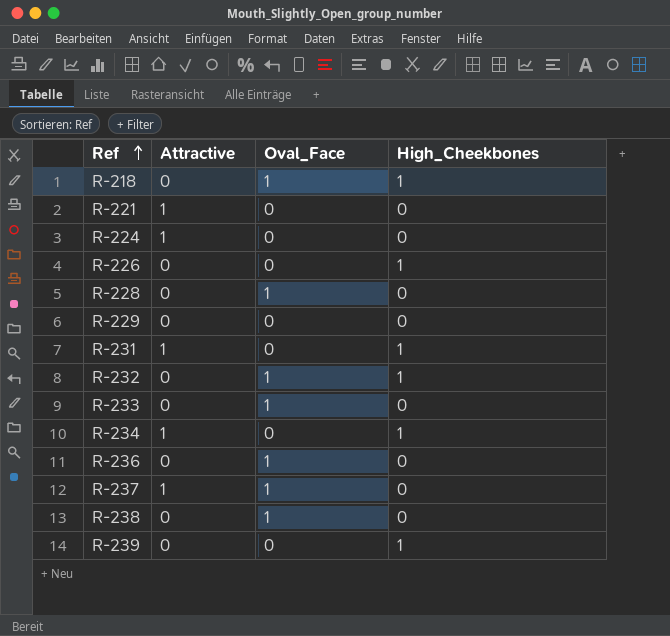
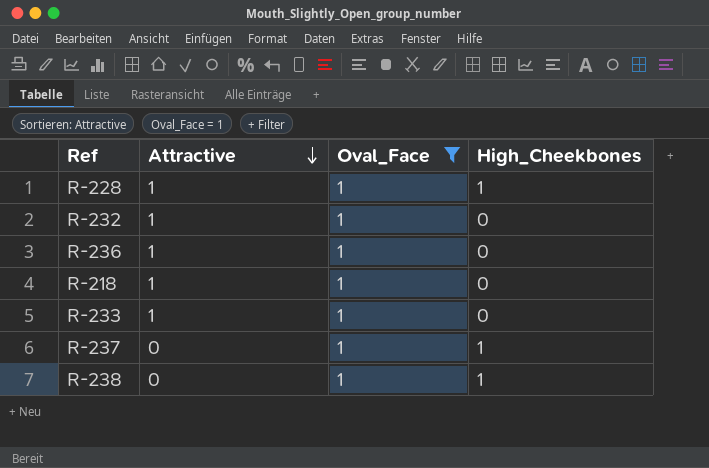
filter: none -> Oval_Face = 1
row order: Ref ascending -> Attractive descending
R-228 | Attractive: 0 -> 1
R-228 | High_Cheekbones: 0 -> 1
R-232 | Attractive: 0 -> 1
R-232 | High_Cheekbones: 1 -> 0
R-236 | Attractive: 0 -> 1
R-218 | Attractive: 0 -> 1
R-218 | High_Cheekbones: 1 -> 0
R-233 | Attractive: 0 -> 1
R-237 | Attractive: 1 -> 0
R-237 | High_Cheekbones: 0 -> 1
R-238 | High_Cheekbones: 0 -> 1

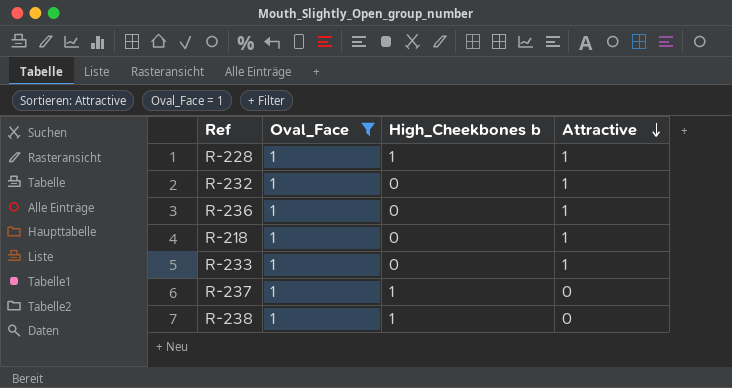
column name: High_Cheekbones -> High_Cheekbones b
column Attractive | position: 2 -> 4

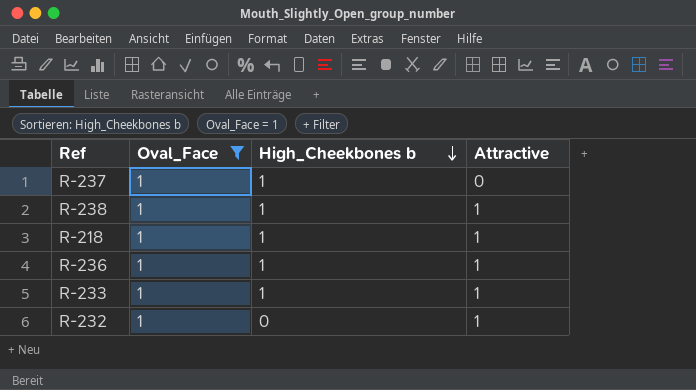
row order: Attractive descending -> High_Cheekbones b descending
row R-228: 1 | 1 | 1 -> none
R-238 | Attractive: 0 -> 1
R-218 | High_Cheekbones b: 0 -> 1
R-236 | High_Cheekbones b: 0 -> 1
R-233 | High_Cheekbones b: 0 -> 1

